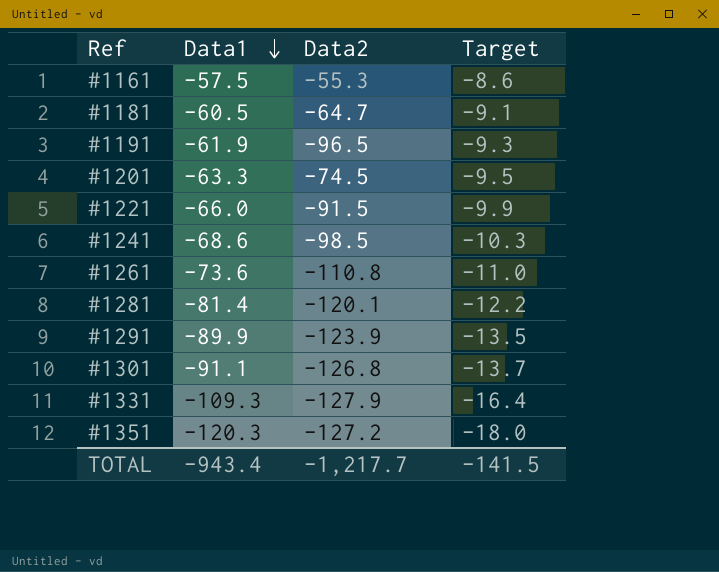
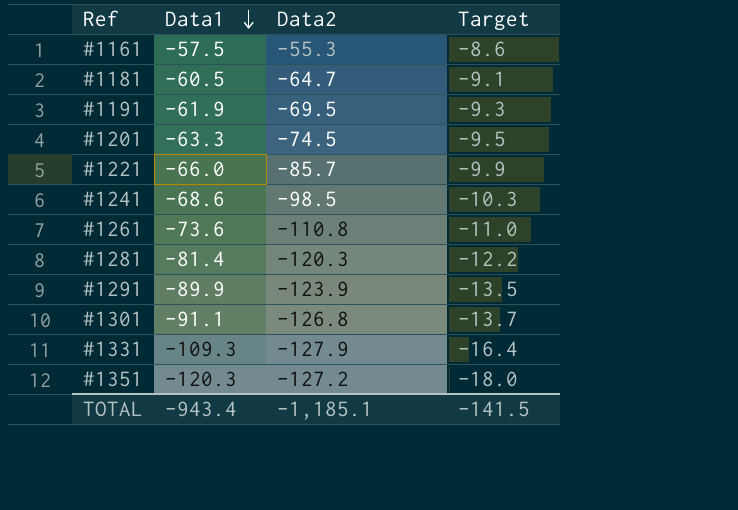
#1191 | Data2: -96.5 -> -69.5
#1221 | Data2: -91.5 -> -85.7
#1281 | Data2: -120.1 -> -120.3
TOTAL | Data2: -1,217.7 -> -1,185.1

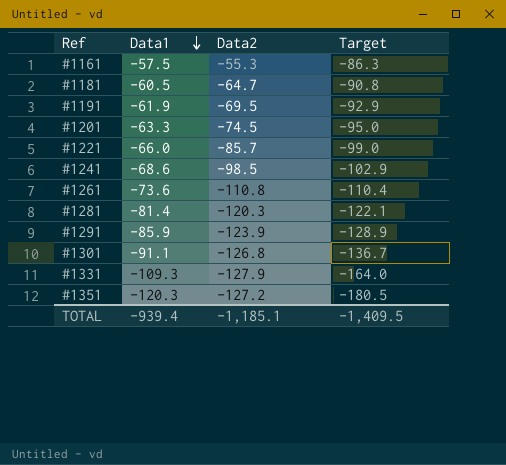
column Target | formula: [Data1] * 0.15 -> [Data1] * 1.5
#1291 | Data1: -89.9 -> -85.9
TOTAL | Data1: -943.4 -> -939.4
TOTAL | Target: -141.5 -> -1,409.5

